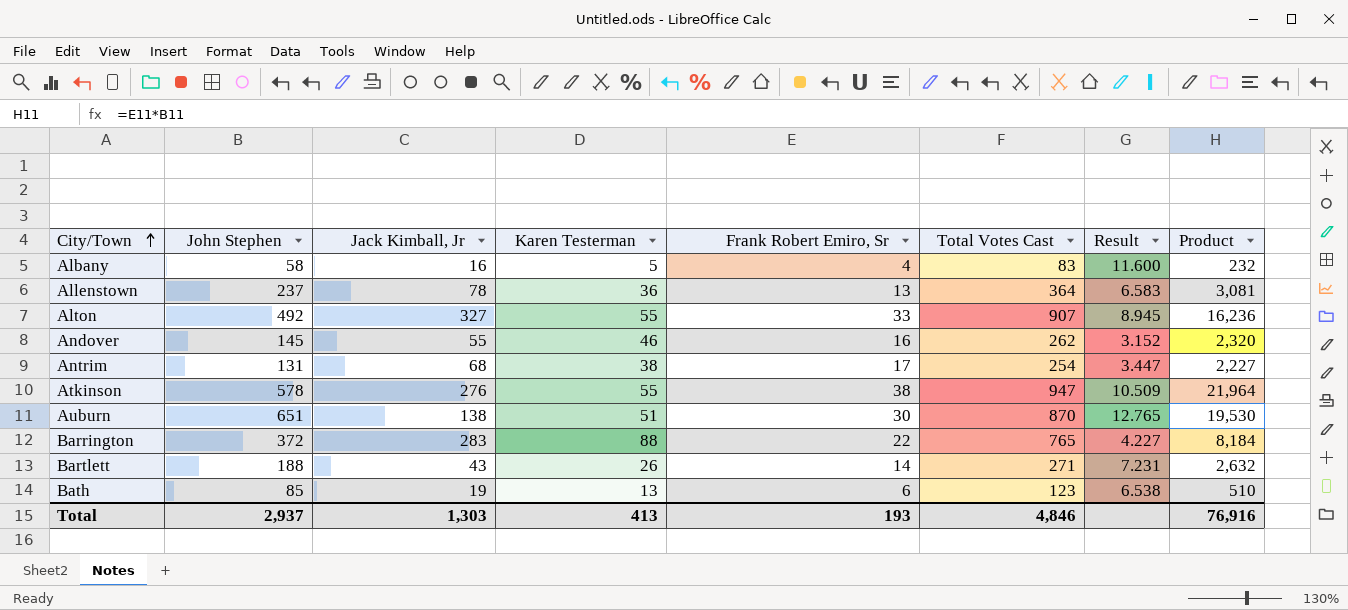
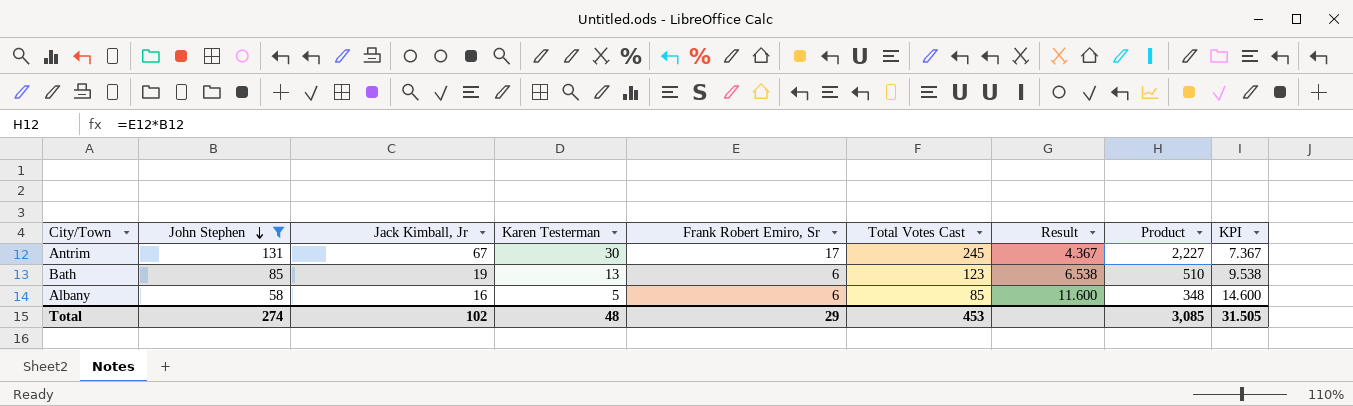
filter: none -> John Stephen <= 131
row order: City/Town ascending -> John Stephen descending
column KPI | formula: none -> [Result] + 3
Antrim | Jack Kimball, Jr: 68 -> 67
Antrim | Karen Testerman: 38 -> 30
Antrim | Total Votes Cast: 254 -> 245
Antrim | Result: 3.447 -> 4.367
Albany | Frank Robert Emiro, Sr: 4 -> 6
Albany | Total Votes Cast: 83 -> 85
Albany | Product: 232 -> 348
Total | John Stephen: 2,937 -> 274
Total | Jack Kimball, Jr: 1,303 -> 102
Total | Karen Testerman: 413 -> 48
Total | Frank Robert Emiro, Sr: 193 -> 29
Total | Total Votes Cast: 4,846 -> 453
Total | Product: 76,916 -> 3,085

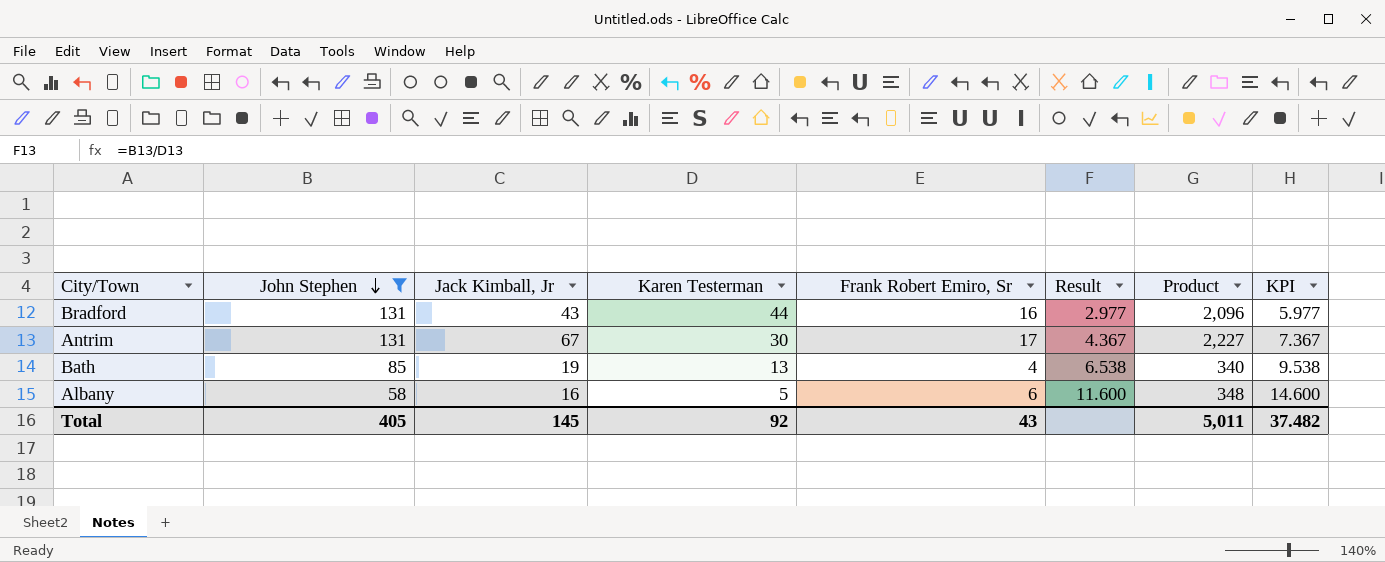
column Total Votes Cast | formula: [John Stephen] + [Jack Kimball, Jr] + [Karen Testerman] + [Frank Robert Emiro, Sr] -> none
row Bradford: none -> 131 | 43 | 44 | 16 | 2.977 | 2,096 | 5.977
Bath | Frank Robert Emiro, Sr: 6 -> 4
Bath | Product: 510 -> 340
Total | John Stephen: 274 -> 405
Total | Jack Kimball, Jr: 102 -> 145
Total | Karen Testerman: 48 -> 92
Total | Frank Robert Emiro, Sr: 29 -> 43
Total | Product: 3,085 -> 5,011
Total | KPI: 31.505 -> 37.482

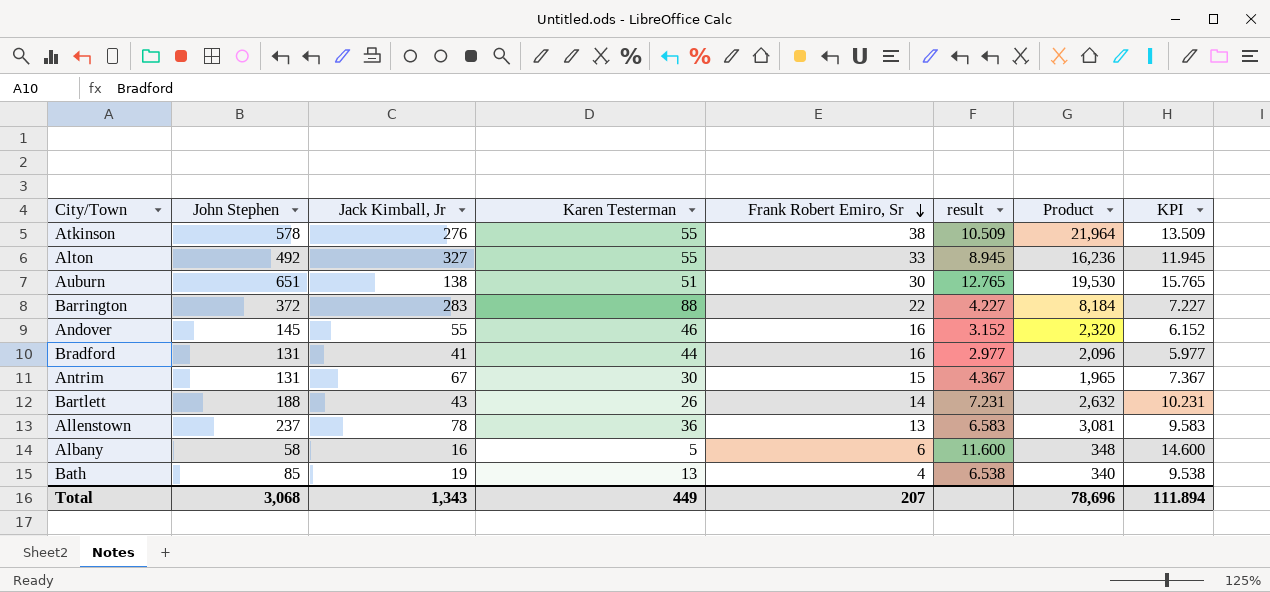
filter: John Stephen <= 131 -> none
row order: John Stephen descending -> Frank Robert Emiro, Sr descending
column name: Result -> result
Bradford | Jack Kimball, Jr: 43 -> 41
Antrim | Frank Robert Emiro, Sr: 17 -> 15
Antrim | Product: 2,227 -> 1,965
Total | John Stephen: 405 -> 3,068
Total | Jack Kimball, Jr: 145 -> 1,343
Total | Karen Testerman: 92 -> 449
Total | Frank Robert Emiro, Sr: 43 -> 207
Total | Product: 5,011 -> 78,696
Total | KPI: 37.482 -> 111.894

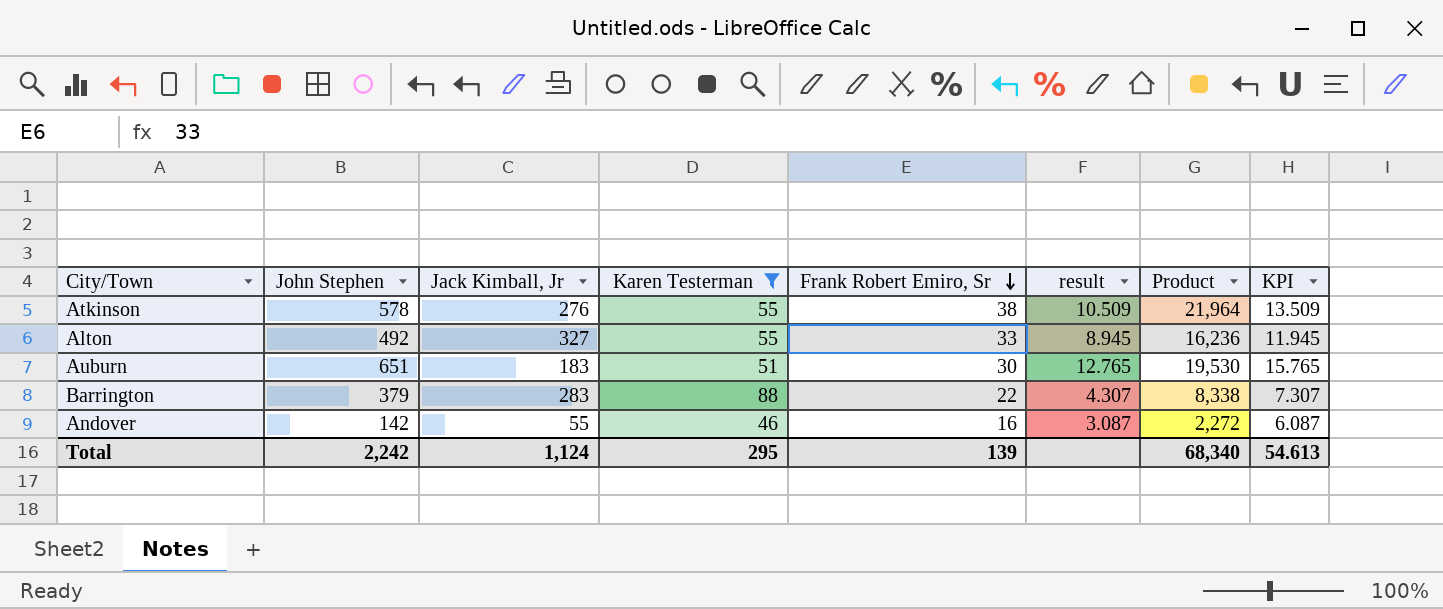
filter: none -> Karen Testerman >= 46
Auburn | Jack Kimball, Jr: 138 -> 183
Barrington | John Stephen: 372 -> 379
Barrington | result: 4.227 -> 4.307
Barrington | Product: 8,184 -> 8,338
Barrington | KPI: 7.227 -> 7.307
Andover | John Stephen: 145 -> 142
Andover | result: 3.152 -> 3.087
Andover | Product: 2,320 -> 2,272
Andover | KPI: 6.152 -> 6.087
Total | John Stephen: 3,068 -> 2,242
Total | Jack Kimball, Jr: 1,343 -> 1,124
Total | Karen Testerman: 449 -> 295
Total | Frank Robert Emiro, Sr: 207 -> 139
Total | Product: 78,696 -> 68,340
Total | KPI: 111.894 -> 54.613

